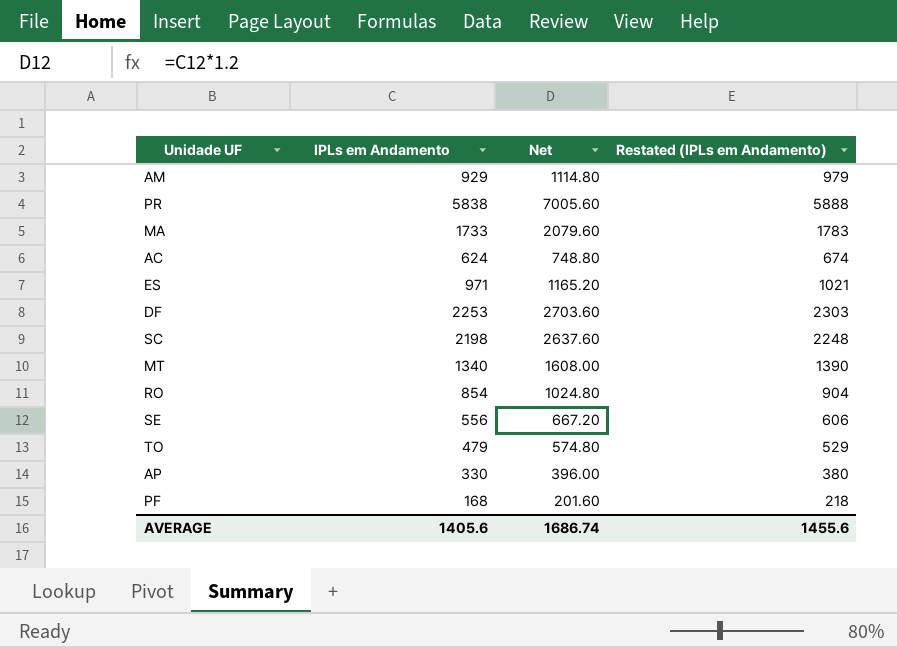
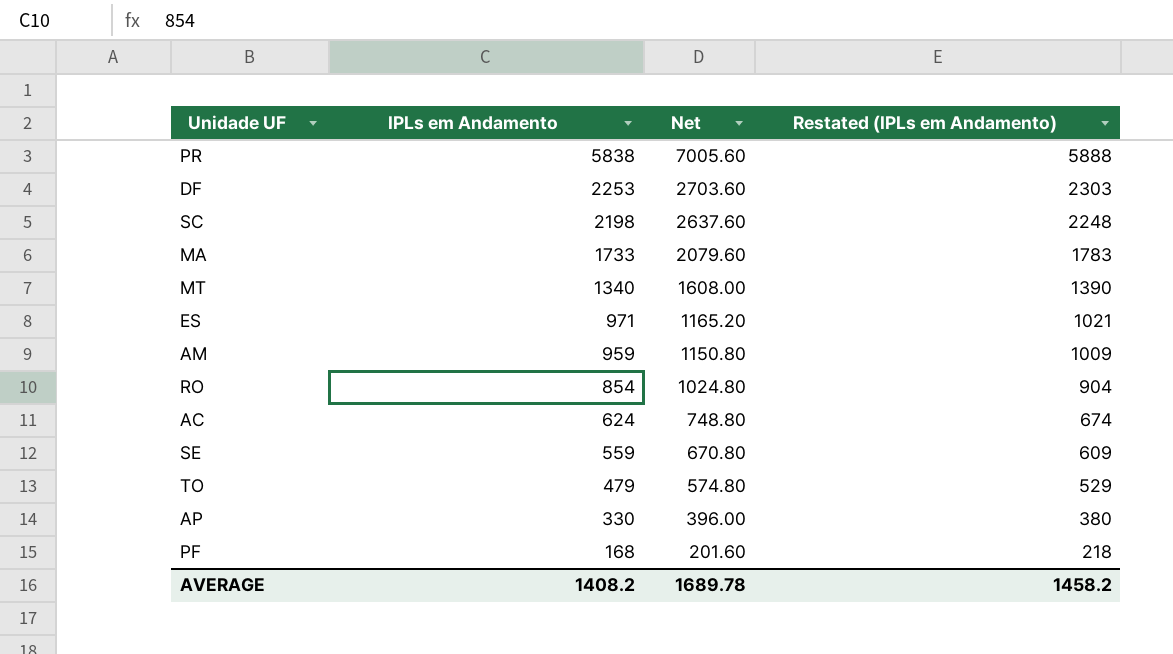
row order: none -> IPLs em Andamento descending
AM | IPLs em Andamento: 929 -> 959
AM | Net: 1114.80 -> 1150.80
AM | Restated (IPLs em Andamento): 979 -> 1009
SE | IPLs em Andamento: 556 -> 559
SE | Net: 667.20 -> 670.80
SE | Restated (IPLs em Andamento): 606 -> 609
AVERAGE | IPLs em Andamento: 1405.6 -> 1408.2
AVERAGE | Net: 1686.74 -> 1689.78
AVERAGE | Restated (IPLs em Andamento): 1455.6 -> 1458.2

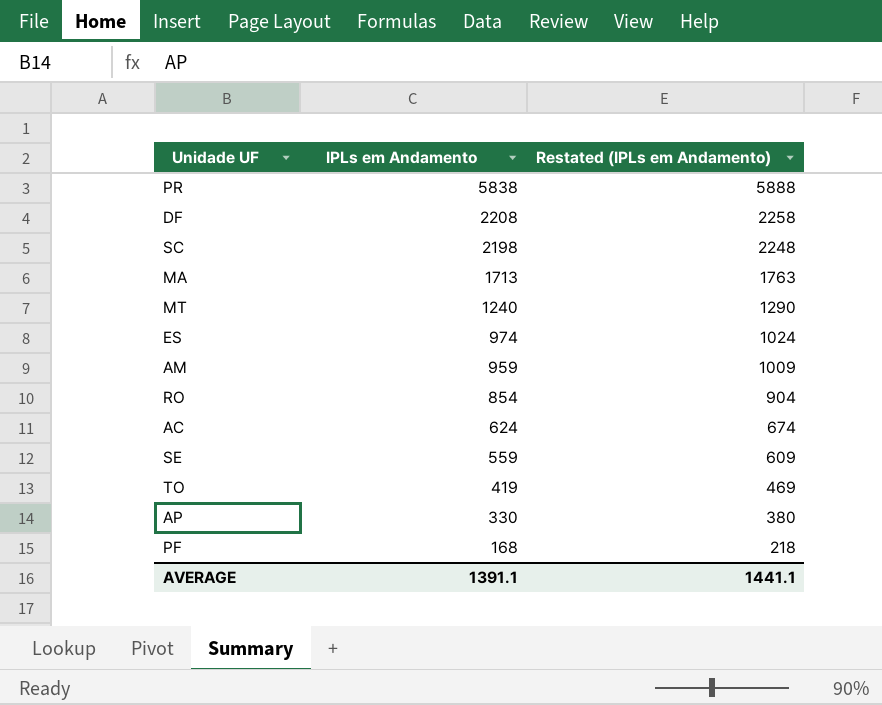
column Net | formula: [IPLs em Andamento] * 1.2 -> none
DF | IPLs em Andamento: 2253 -> 2208
DF | Restated (IPLs em Andamento): 2303 -> 2258
MA | IPLs em Andamento: 1733 -> 1713
MA | Restated (IPLs em Andamento): 1783 -> 1763
MT | IPLs em Andamento: 1340 -> 1240
MT | Restated (IPLs em Andamento): 1390 -> 1290
ES | IPLs em Andamento: 971 -> 974
ES | Restated (IPLs em Andamento): 1021 -> 1024
TO | IPLs em Andamento: 479 -> 419
TO | Restated (IPLs em Andamento): 529 -> 469
AVERAGE | IPLs em Andamento: 1408.2 -> 1391.1
AVERAGE | Restated (IPLs em Andamento): 1458.2 -> 1441.1

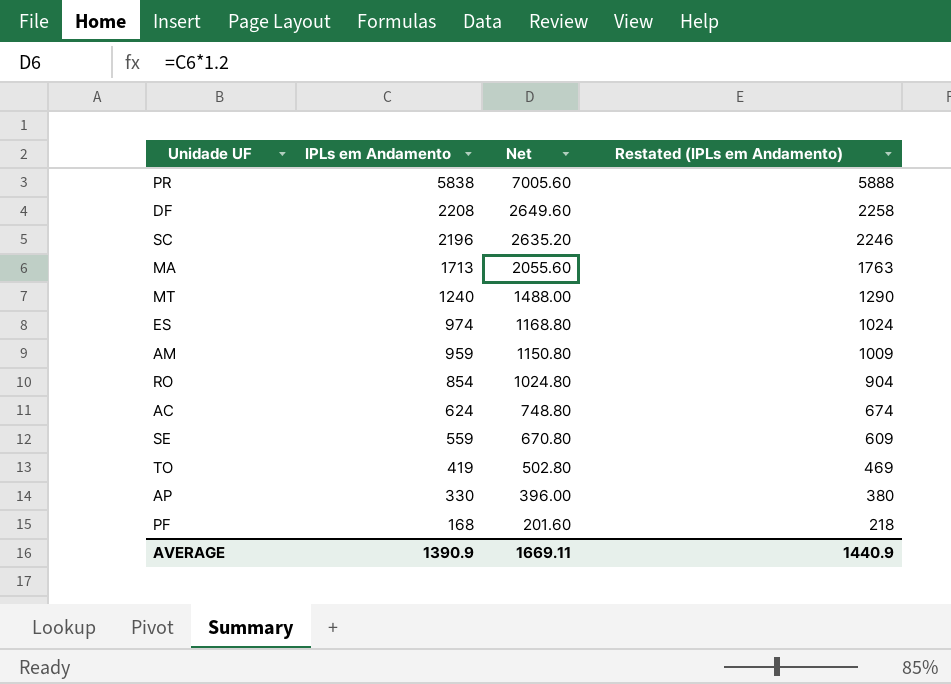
column Net | formula: none -> [IPLs em Andamento] * 1.2
SC | IPLs em Andamento: 2198 -> 2196
SC | Restated (IPLs em Andamento): 2248 -> 2246
AVERAGE | IPLs em Andamento: 1391.1 -> 1390.9
AVERAGE | Restated (IPLs em Andamento): 1441.1 -> 1440.9

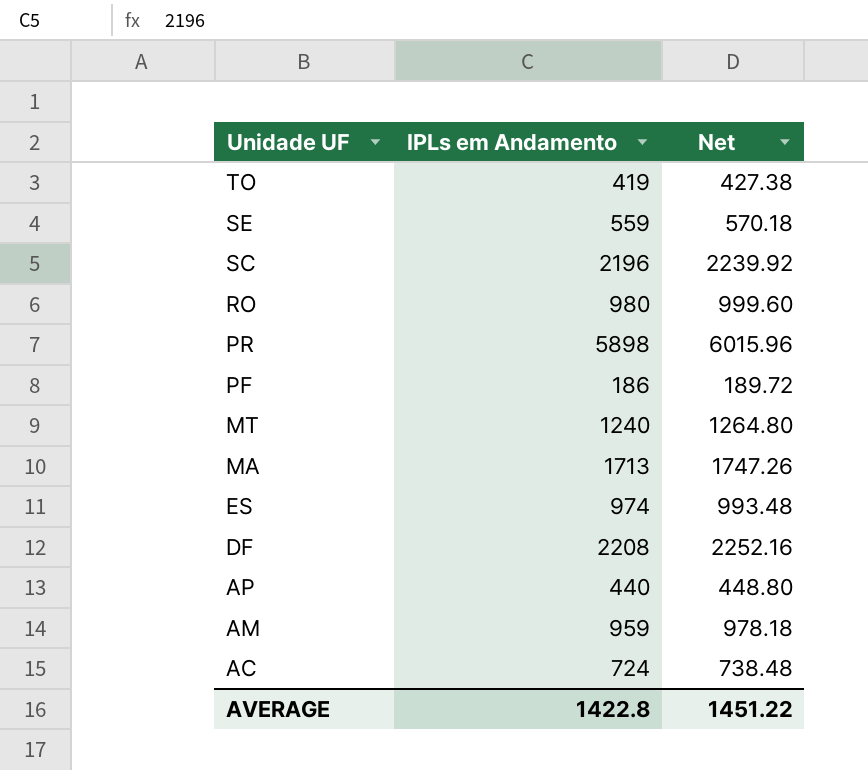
row order: IPLs em Andamento descending -> Unidade UF descending
column Restated (IPLs em Andamento) | formula: [IPLs em Andamento] + 50 -> none
column Net | formula: [IPLs em Andamento] * 1.2 -> [IPLs em Andamento] * 1.02
RO | IPLs em Andamento: 854 -> 980
PR | IPLs em Andamento: 5838 -> 5898
PF | IPLs em Andamento: 168 -> 186
AP | IPLs em Andamento: 330 -> 440
AC | IPLs em Andamento: 624 -> 724
AVERAGE | IPLs em Andamento: 1390.9 -> 1422.8
AVERAGE | Net: 1669.11 -> 1451.22

